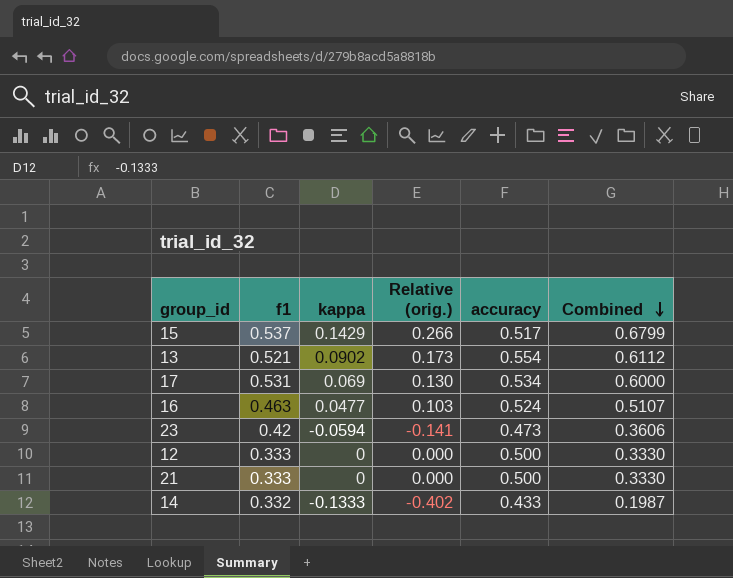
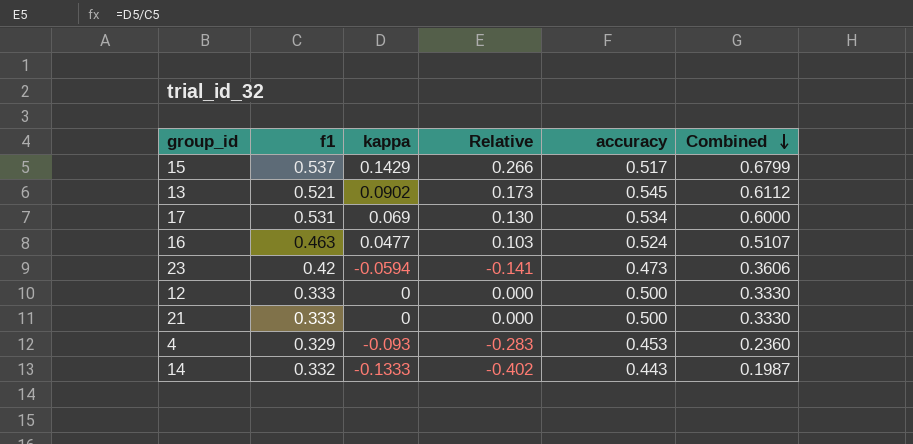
column name: Relative (orig.) -> Relative
13 | accuracy: 0.554 -> 0.545
row 4: none -> 0.329 | -0.093 | -0.283 | 0.453 | 0.2360
14 | accuracy: 0.433 -> 0.443

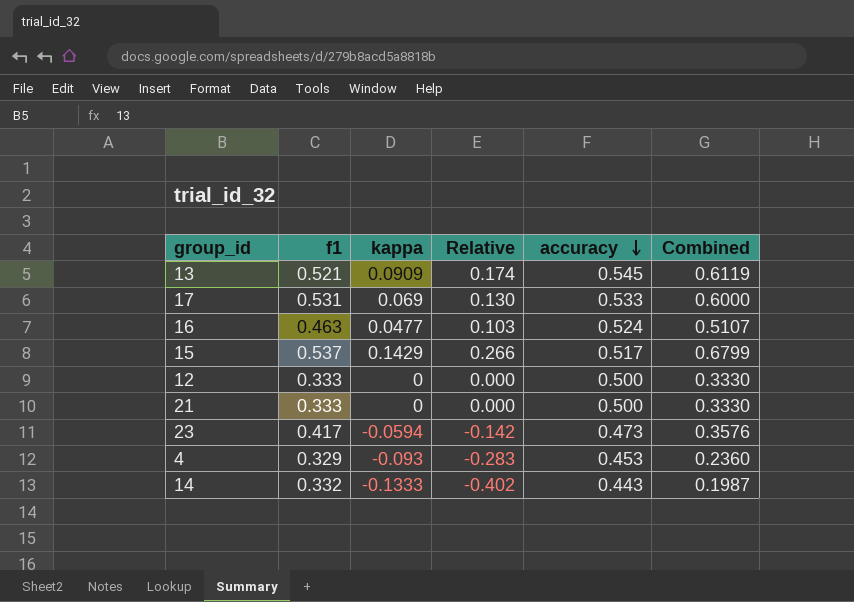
row order: Combined descending -> accuracy descending
13 | kappa: 0.0902 -> 0.0909
13 | Relative: 0.173 -> 0.174
13 | Combined: 0.6112 -> 0.6119
17 | accuracy: 0.534 -> 0.533
23 | f1: 0.42 -> 0.417
23 | Relative: -0.141 -> -0.142
23 | Combined: 0.3606 -> 0.3576

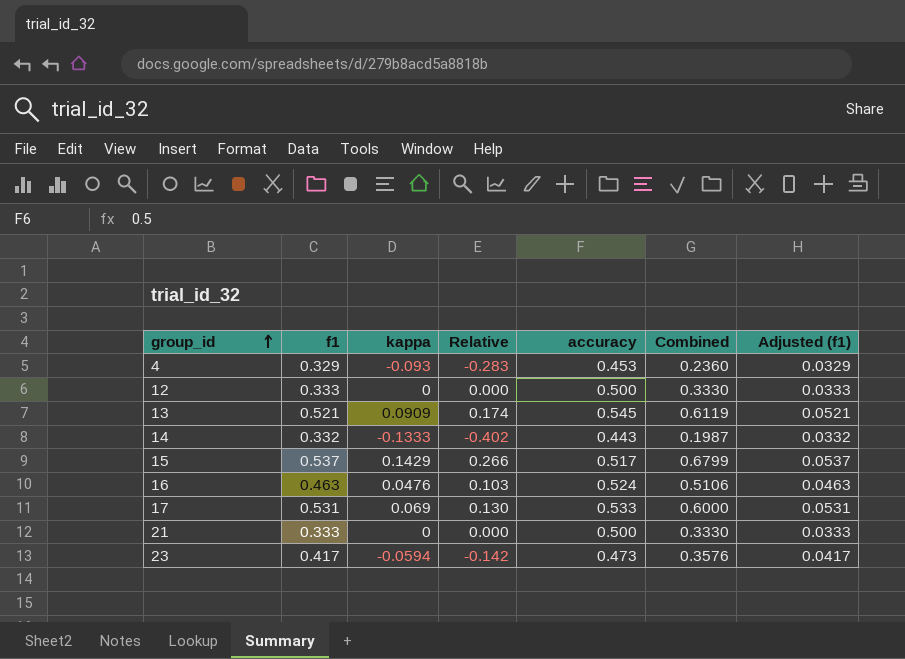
row order: accuracy descending -> group_id ascending
column Adjusted (f1) | formula: none -> [f1] * 0.1
16 | kappa: 0.0477 -> 0.0476
16 | Combined: 0.5107 -> 0.5106

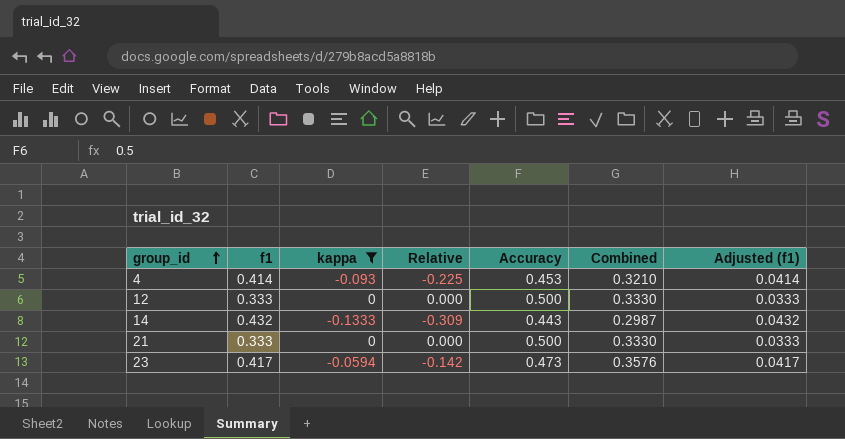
filter: none -> kappa <= 0
column name: accuracy -> Accuracy
4 | f1: 0.329 -> 0.414
4 | Relative: -0.283 -> -0.225
4 | Combined: 0.2360 -> 0.3210
4 | Adjusted (f1): 0.0329 -> 0.0414
14 | f1: 0.332 -> 0.432
14 | Relative: -0.402 -> -0.309
14 | Combined: 0.1987 -> 0.2987
14 | Adjusted (f1): 0.0332 -> 0.0432

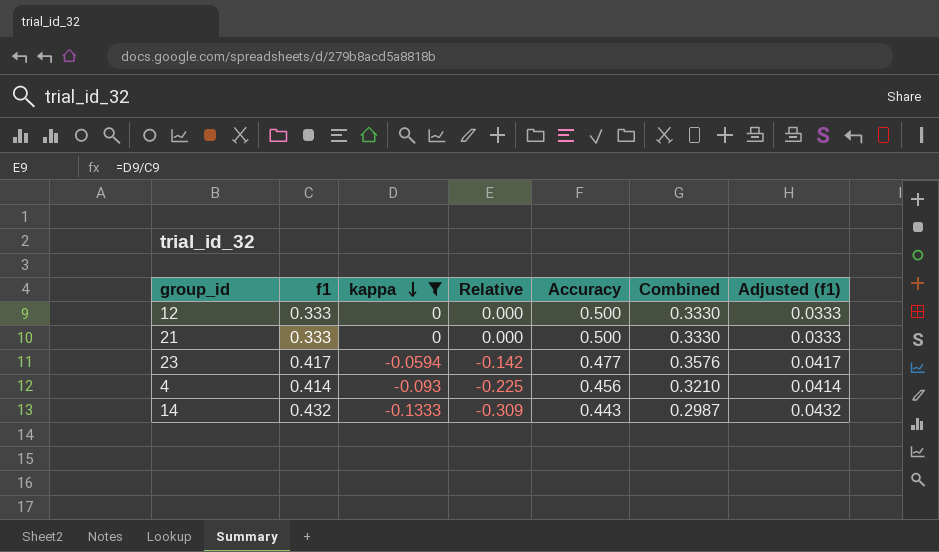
row order: group_id ascending -> kappa descending
23 | Accuracy: 0.473 -> 0.477
4 | Accuracy: 0.453 -> 0.456

